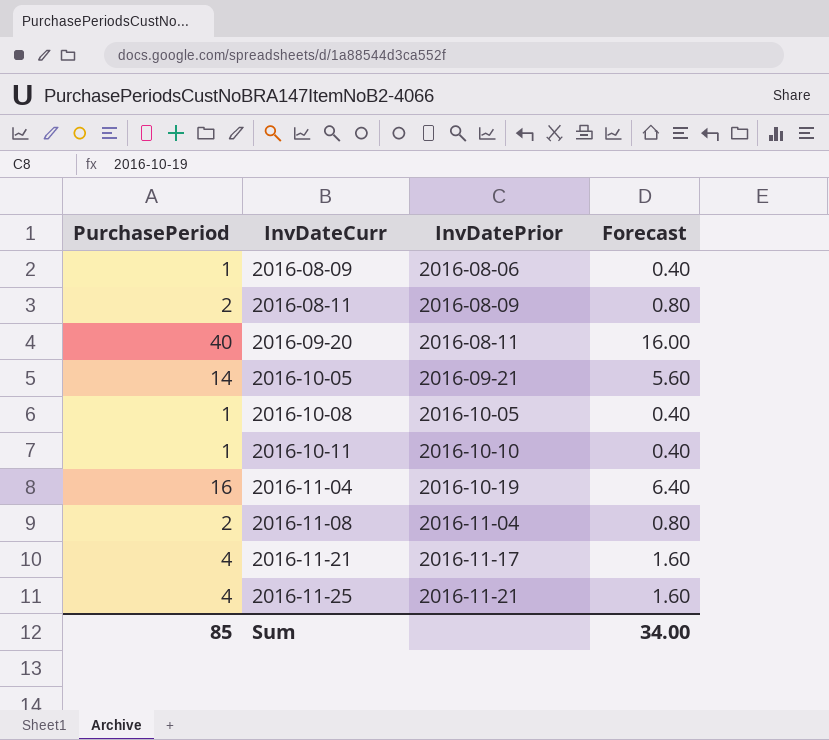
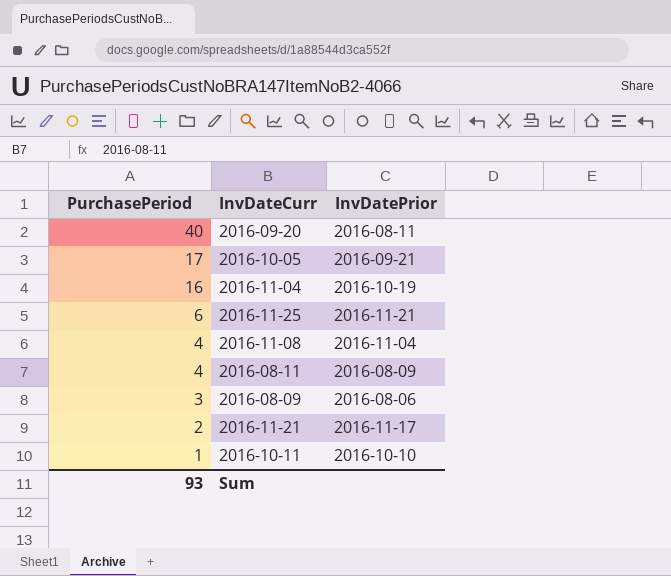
row order: InvDateCurr ascending -> PurchasePeriod descending
column Forecast | formula: [PurchasePeriod] * 0.4 -> none
row 2016-10-08: 1 | 2016-10-05 | 0.40 -> none
2016-10-05 | PurchasePeriod: 14 -> 17
2016-11-25 | PurchasePeriod: 4 -> 6
2016-11-08 | PurchasePeriod: 2 -> 4
2016-08-11 | PurchasePeriod: 2 -> 4
2016-08-09 | PurchasePeriod: 1 -> 3
2016-11-21 | PurchasePeriod: 4 -> 2
Sum | PurchasePeriod: 85 -> 93

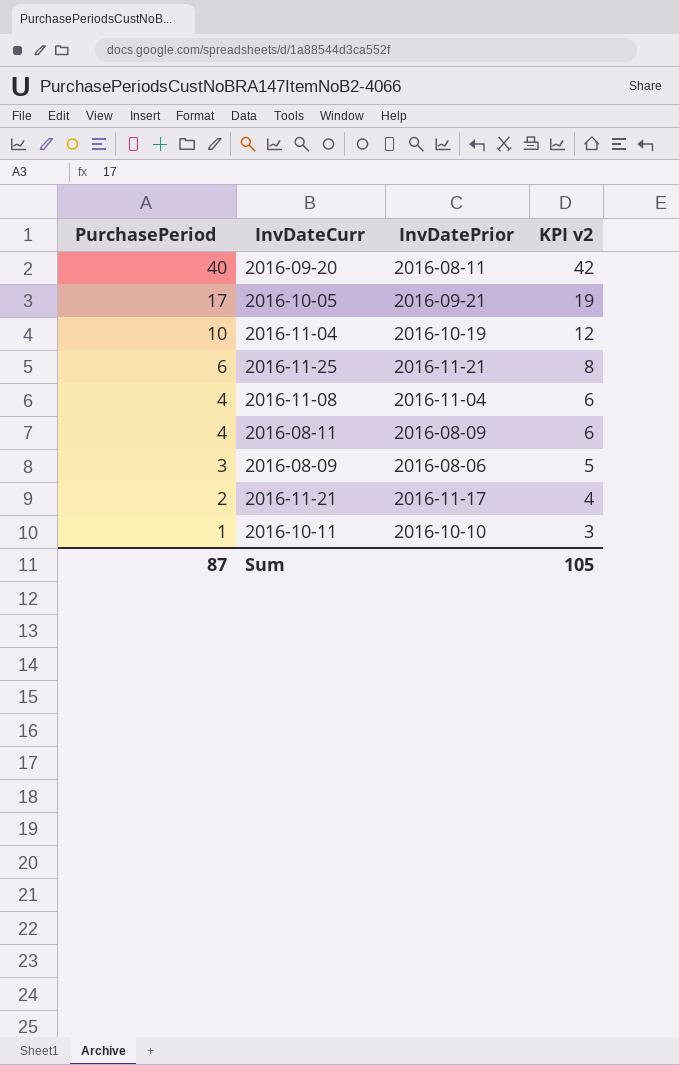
column KPI v2 | formula: none -> [PurchasePeriod] + 2
2016-11-04 | PurchasePeriod: 16 -> 10
Sum | PurchasePeriod: 93 -> 87

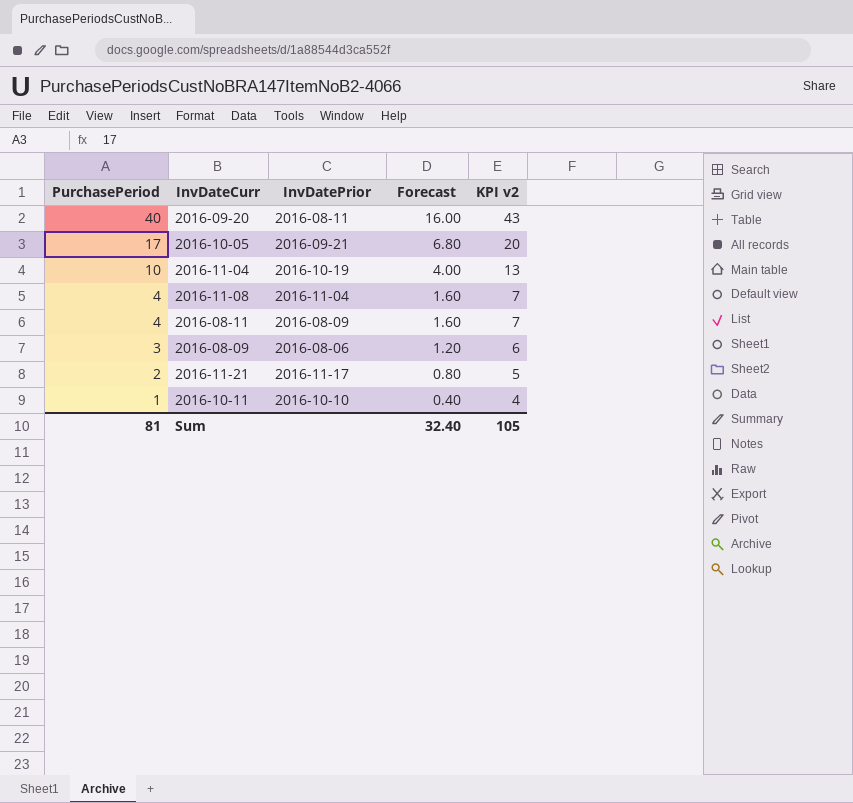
column Forecast | formula: none -> [PurchasePeriod] * 0.4
column KPI v2 | formula: [PurchasePeriod] + 2 -> [PurchasePeriod] + 3
row 2016-11-25: 6 | 2016-11-21 | 8 -> none
Sum | PurchasePeriod: 87 -> 81

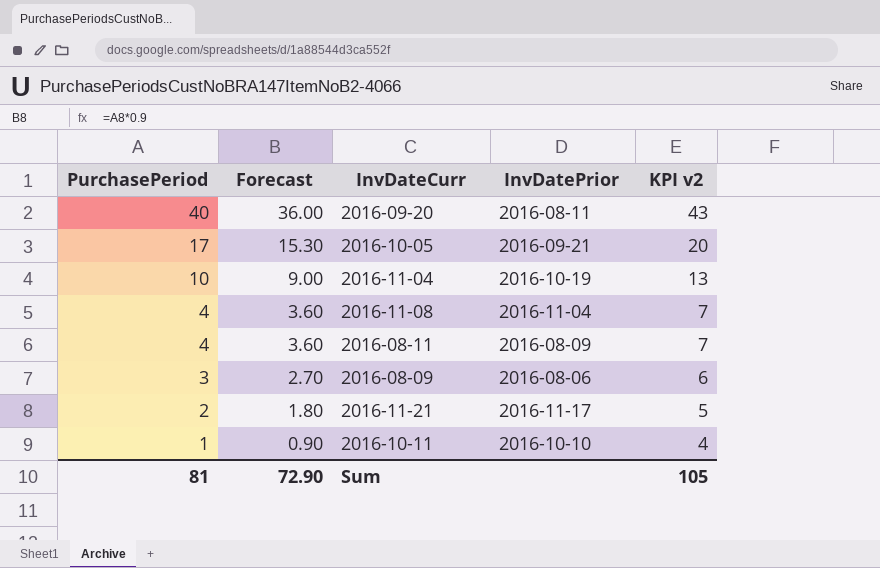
column Forecast | formula: [PurchasePeriod] * 0.4 -> [PurchasePeriod] * 0.9
column Forecast | position: 4 -> 2
Sum | Forecast: 32.40 -> 72.90

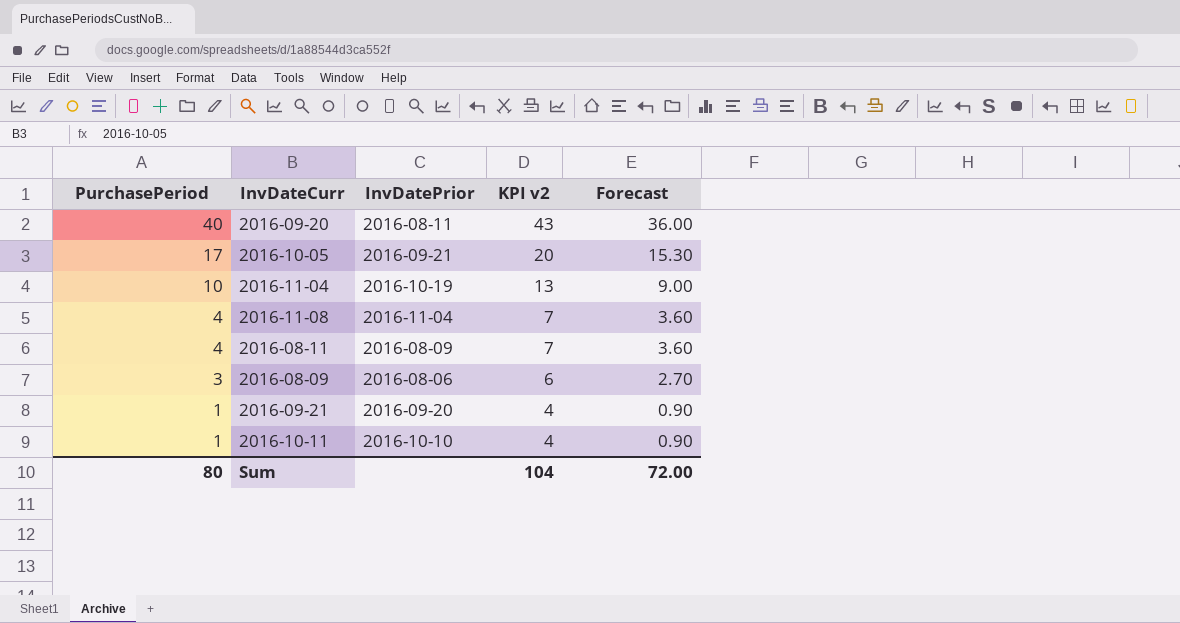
column Forecast | position: 2 -> 5
row 2016-11-21: 2 | 1.80 | 2016-11-17 | 5 -> none
row 2016-09-21: none -> 1 | 2016-09-20 | 4 | 0.90
Sum | PurchasePeriod: 81 -> 80
Sum | KPI v2: 105 -> 104
Sum | Forecast: 72.90 -> 72.00

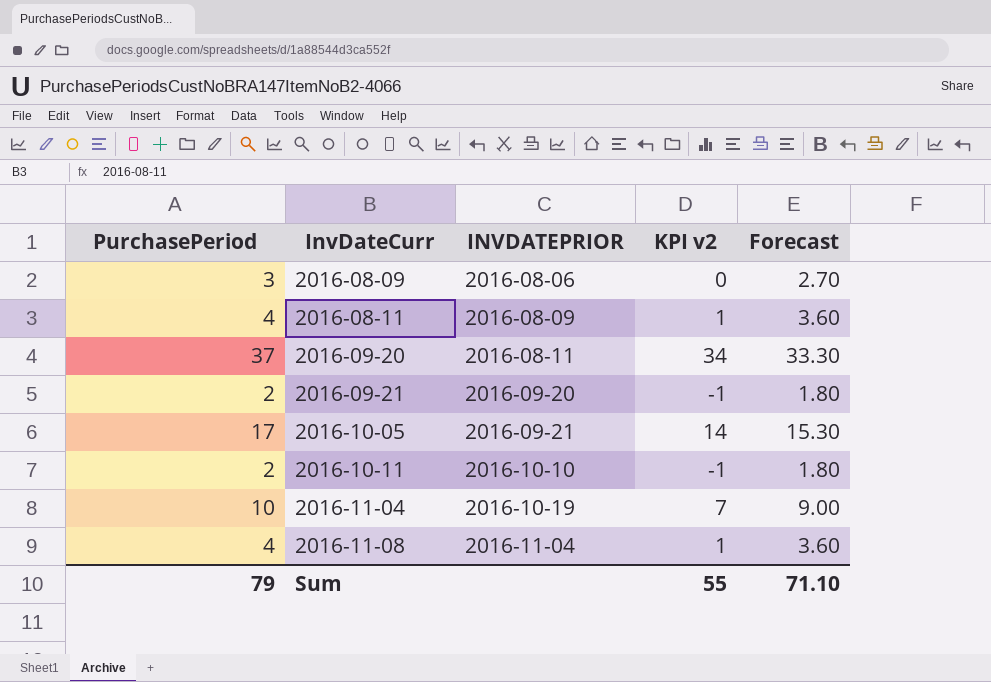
row order: PurchasePeriod descending -> InvDateCurr ascending
column name: InvDatePrior -> INVDATEPRIOR
column KPI v2 | formula: [PurchasePeriod] + 3 -> [PurchasePeriod] - 3
2016-09-20 | PurchasePeriod: 40 -> 37
2016-09-20 | Forecast: 36.00 -> 33.30
2016-09-21 | PurchasePeriod: 1 -> 2
2016-09-21 | Forecast: 0.90 -> 1.80
2016-10-11 | PurchasePeriod: 1 -> 2
2016-10-11 | Forecast: 0.90 -> 1.80
Sum | PurchasePeriod: 80 -> 79
Sum | KPI v2: 104 -> 55
Sum | Forecast: 72.00 -> 71.10

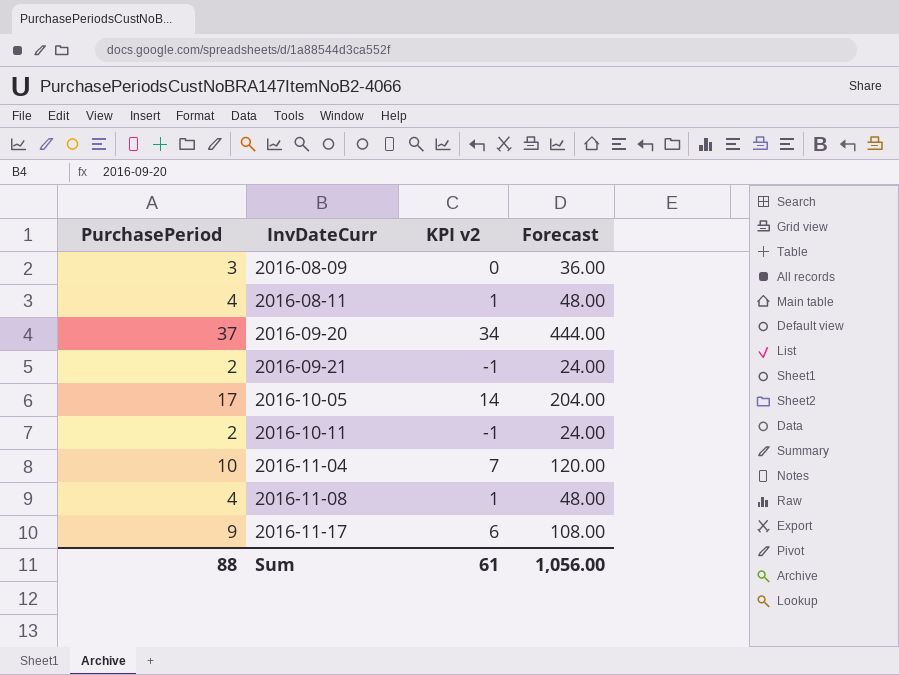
column INVDATEPRIOR | position: 3 -> none
column Forecast | formula: [PurchasePeriod] * 0.9 -> [PurchasePeriod] * 12
row 2016-11-17: none -> 9 | 6 | 108.00
Sum | PurchasePeriod: 79 -> 88
Sum | KPI v2: 55 -> 61
Sum | Forecast: 71.10 -> 1,056.00

